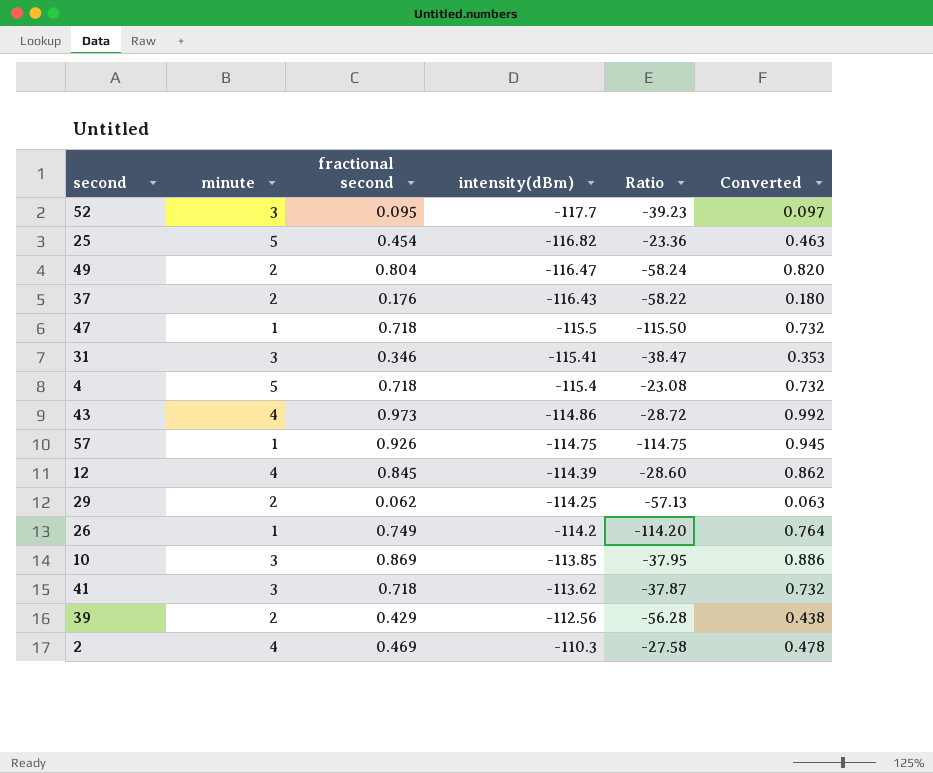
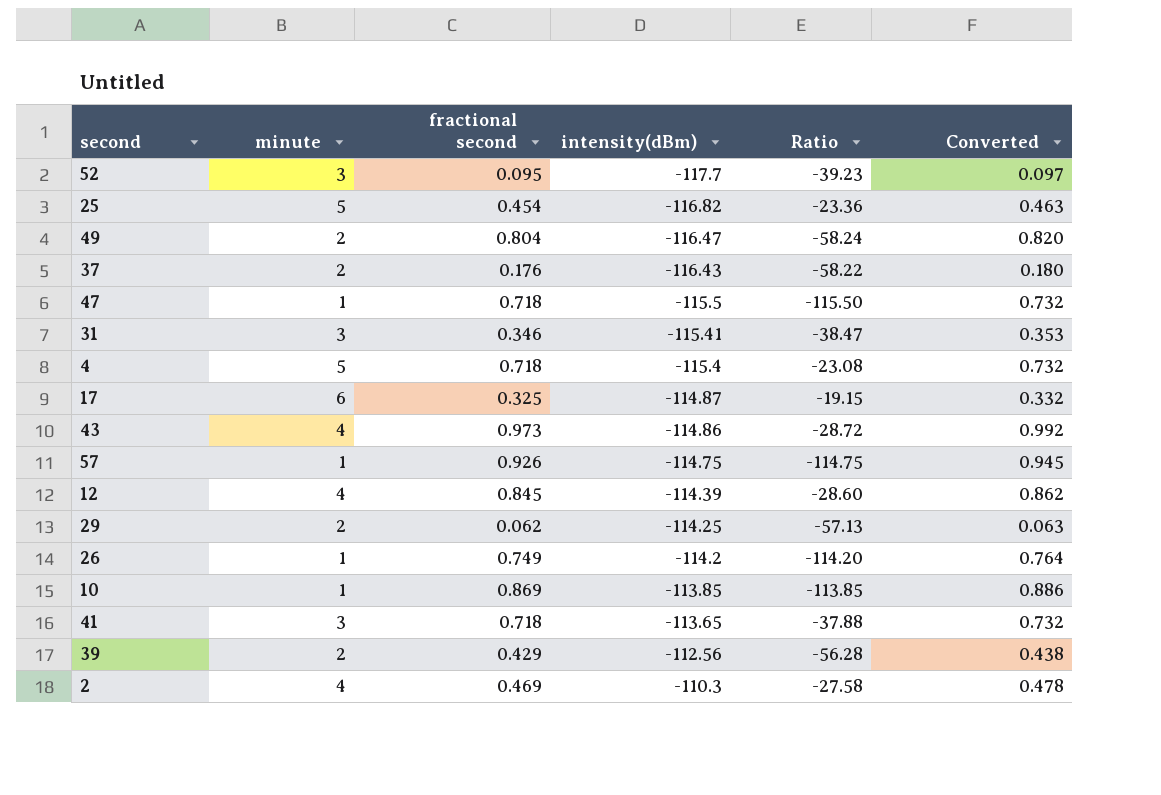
row 17: none -> 6 | 0.325 | -114.87 | -19.15 | 0.332
10 | minute: 3 -> 1
10 | Ratio: -37.95 -> -113.85
41 | intensity(dBm): -113.62 -> -113.65
41 | Ratio: -37.87 -> -37.88

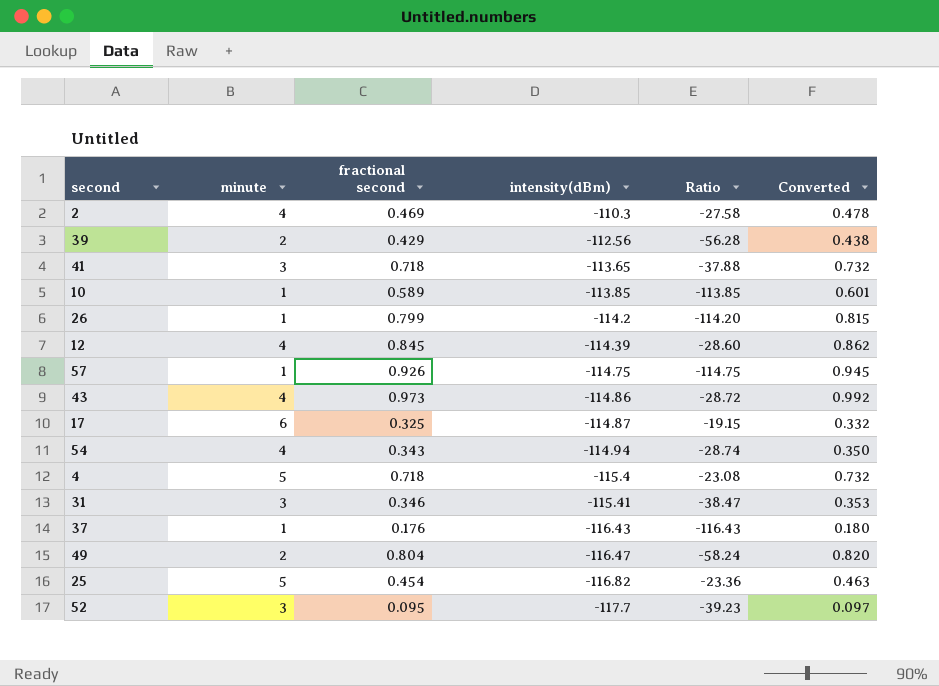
row order: intensity(dBm) ascending -> intensity(dBm) descending
row 47: 1 | 0.718 | -115.5 | -115.50 | 0.732 -> none
row 29: 2 | 0.062 | -114.25 | -57.13 | 0.063 -> none
10 | fractional second: 0.869 -> 0.589
10 | Converted: 0.886 -> 0.601
26 | fractional second: 0.749 -> 0.799
26 | Converted: 0.764 -> 0.815
row 54: none -> 4 | 0.343 | -114.94 | -28.74 | 0.350
37 | minute: 2 -> 1
37 | Ratio: -58.22 -> -116.43

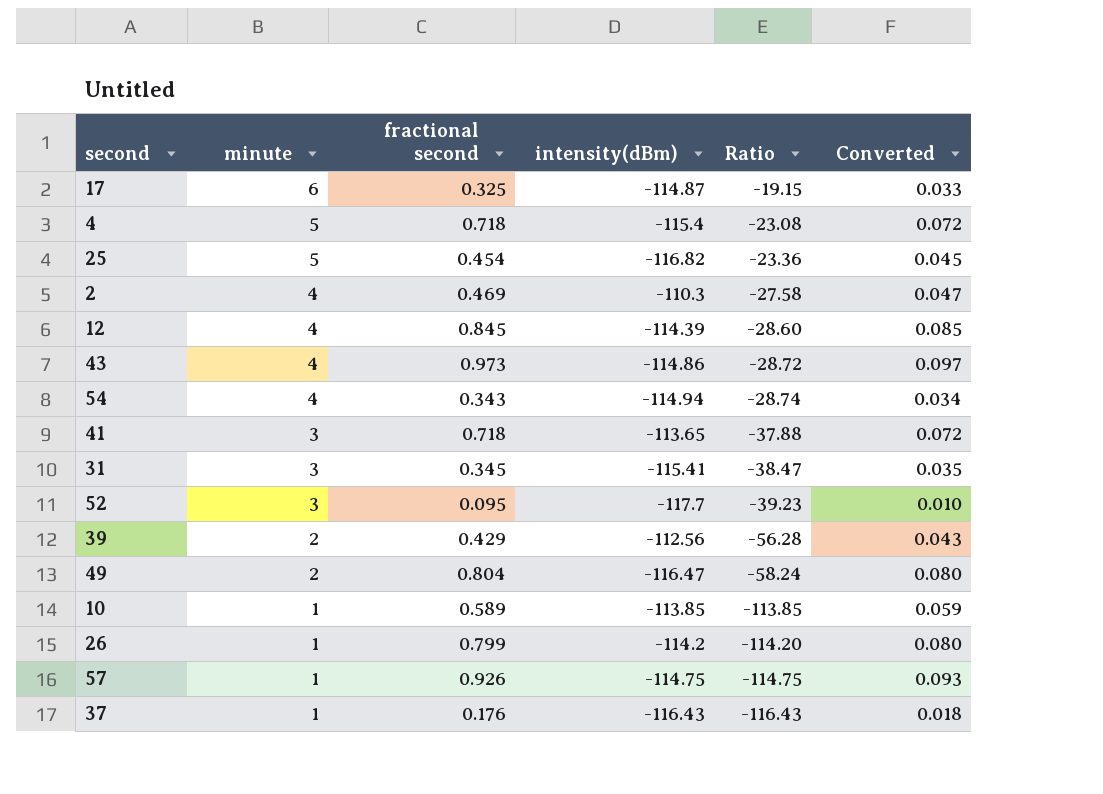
row order: intensity(dBm) descending -> minute descending
column Converted | formula: [fractional second] * 1.02 -> [fractional second] * 0.1
31 | fractional second: 0.346 -> 0.345

